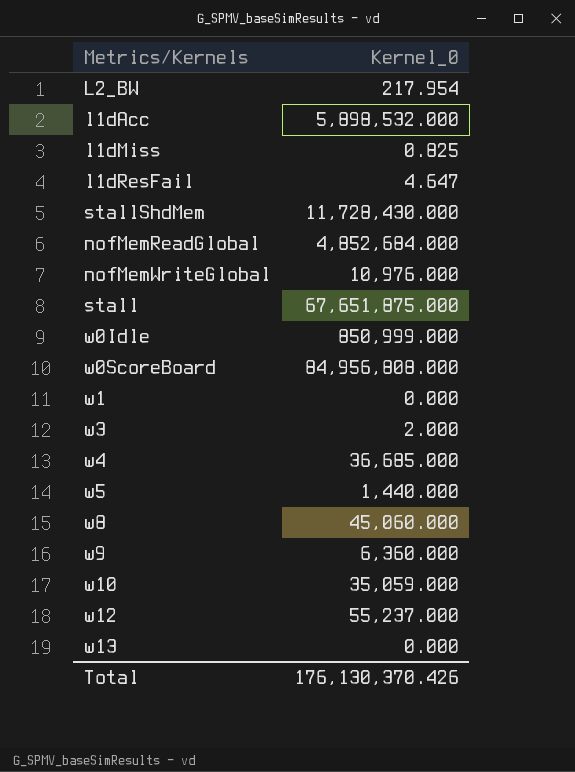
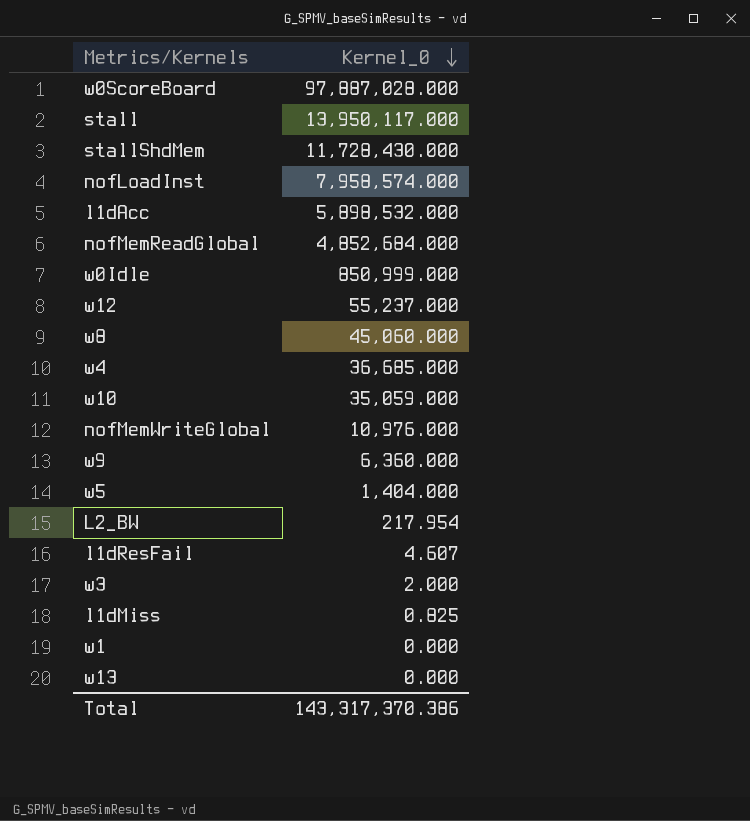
row order: none -> Kernel_0 descending
w0ScoreBoard | Kernel_0: 84,956,808.000 -> 97,887,028.000
stall | Kernel_0: 67,651,875.000 -> 13,950,117.000
row nofLoadInst: none -> 7,958,574.000
w5 | Kernel_0: 1,440.000 -> 1,404.000
l1dResFail | Kernel_0: 4.647 -> 4.607
Total | Kernel_0: 176,130,370.426 -> 143,317,370.386

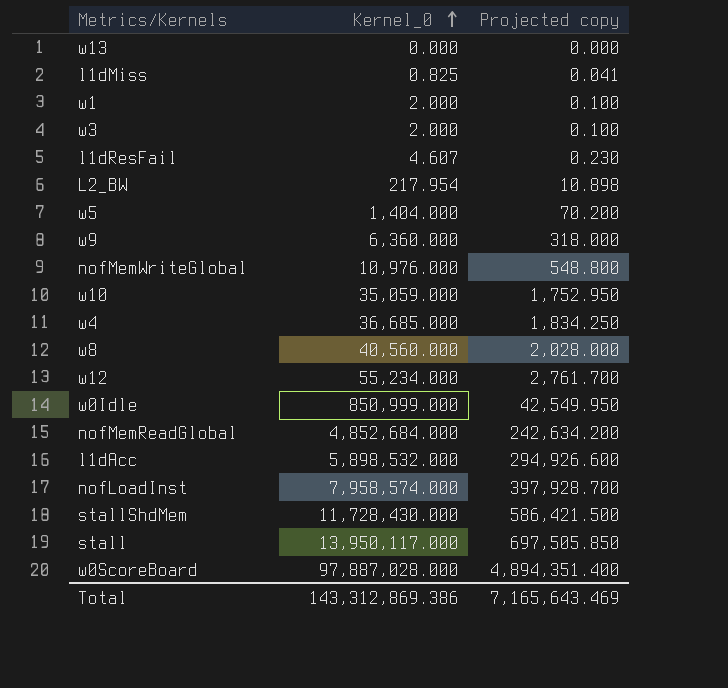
row order: Kernel_0 descending -> Kernel_0 ascending
column Projected copy | formula: none -> [Kernel_0] * 0.05
w1 | Kernel_0: 0.000 -> 2.000
w8 | Kernel_0: 45,060.000 -> 40,560.000
w12 | Kernel_0: 55,237.000 -> 55,234.000
Total | Kernel_0: 143,317,370.386 -> 143,312,869.386

